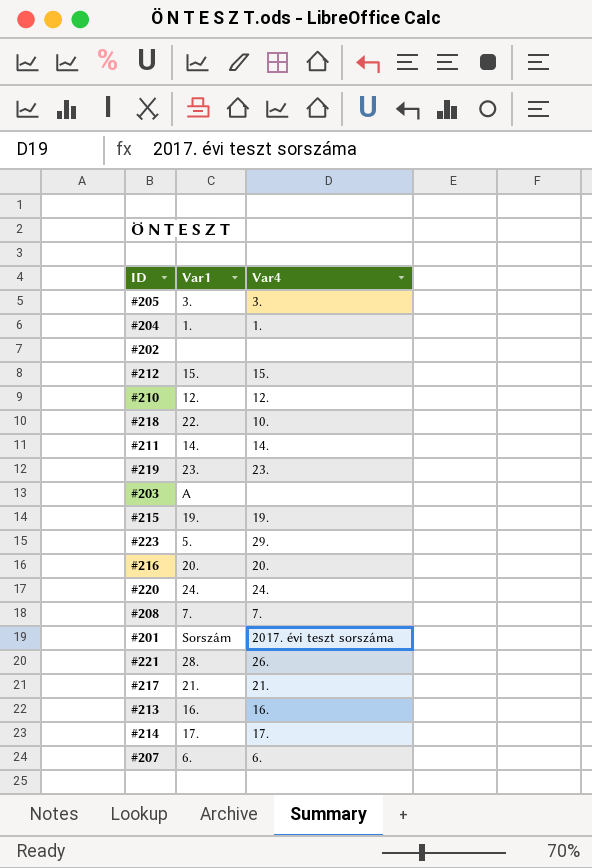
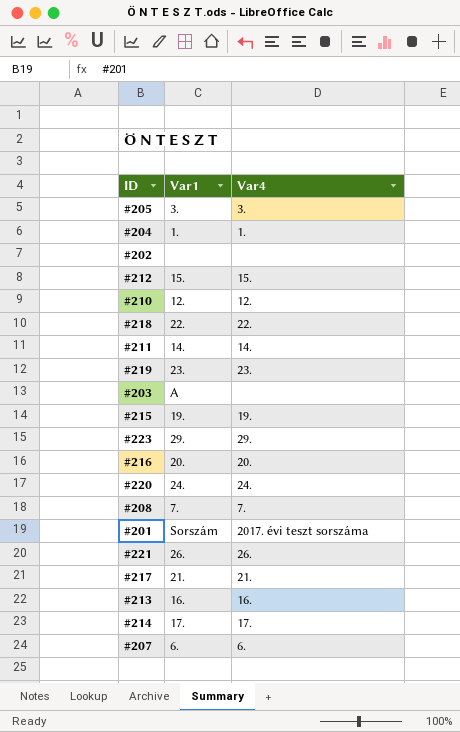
#218 | Var4: 10. -> 22.
#223 | Var1: 5. -> 29.
#221 | Var1: 28. -> 26.

